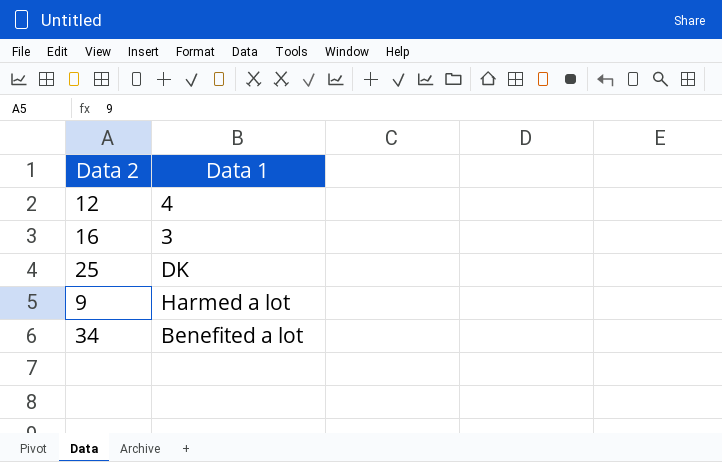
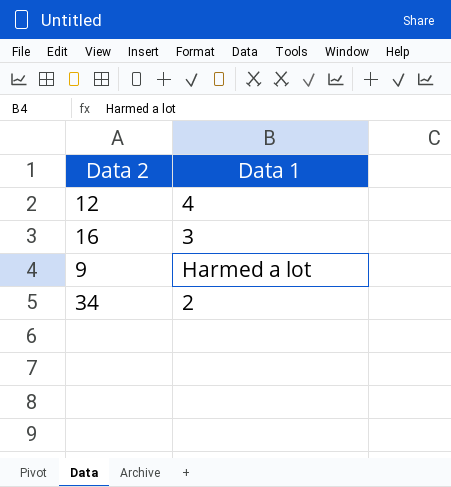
row 25: DK -> none
34 | Data 1: Benefited a lot -> 2

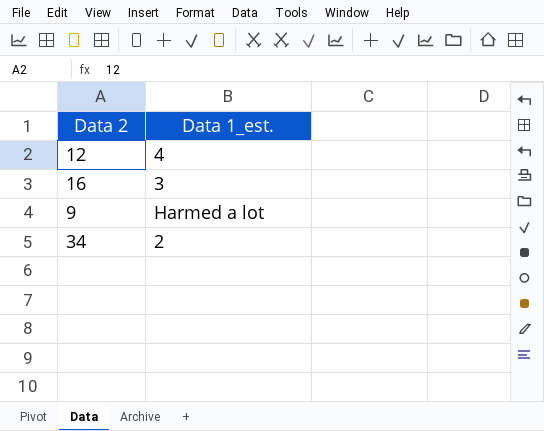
column name: Data 1 -> Data 1_est.

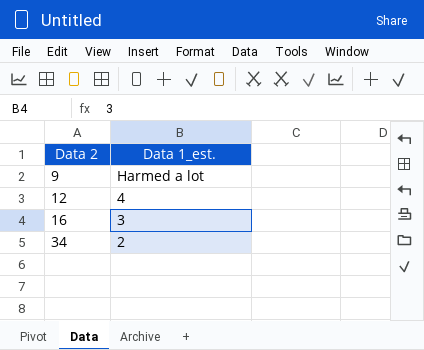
row order: none -> Data 2 ascending

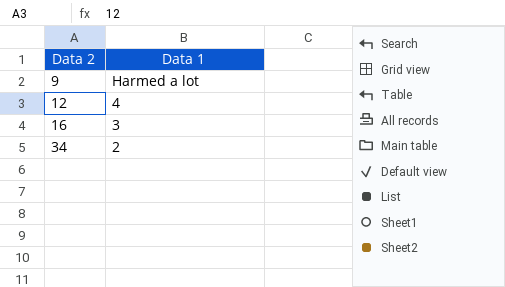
column name: Data 1_est. -> Data 1

